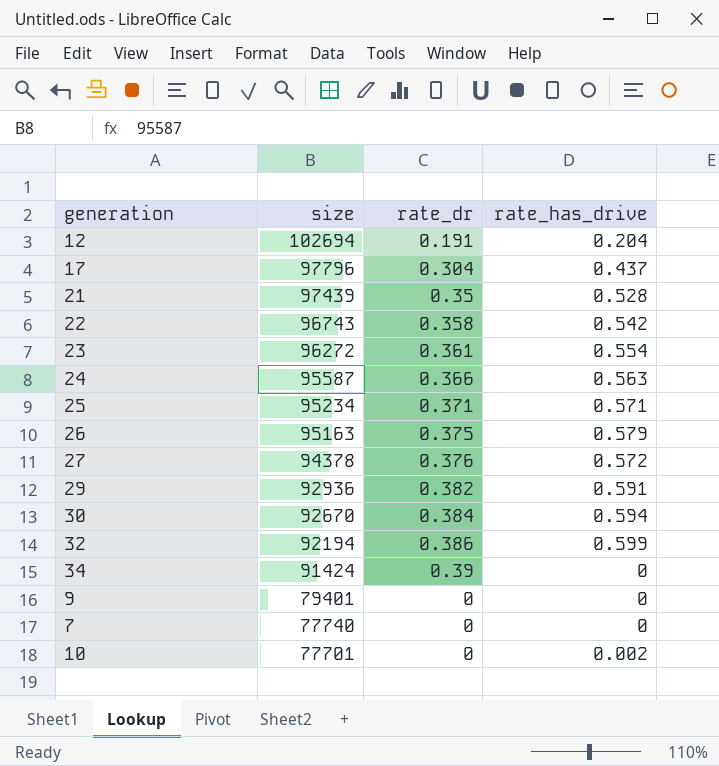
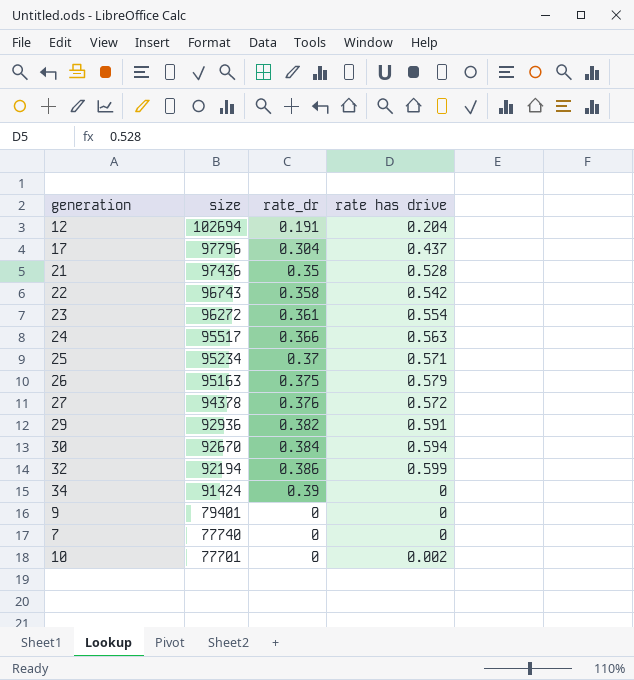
column name: rate_has_drive -> rate has drive
21 | size: 97439 -> 97436
24 | size: 95587 -> 95517
25 | rate_dr: 0.371 -> 0.37

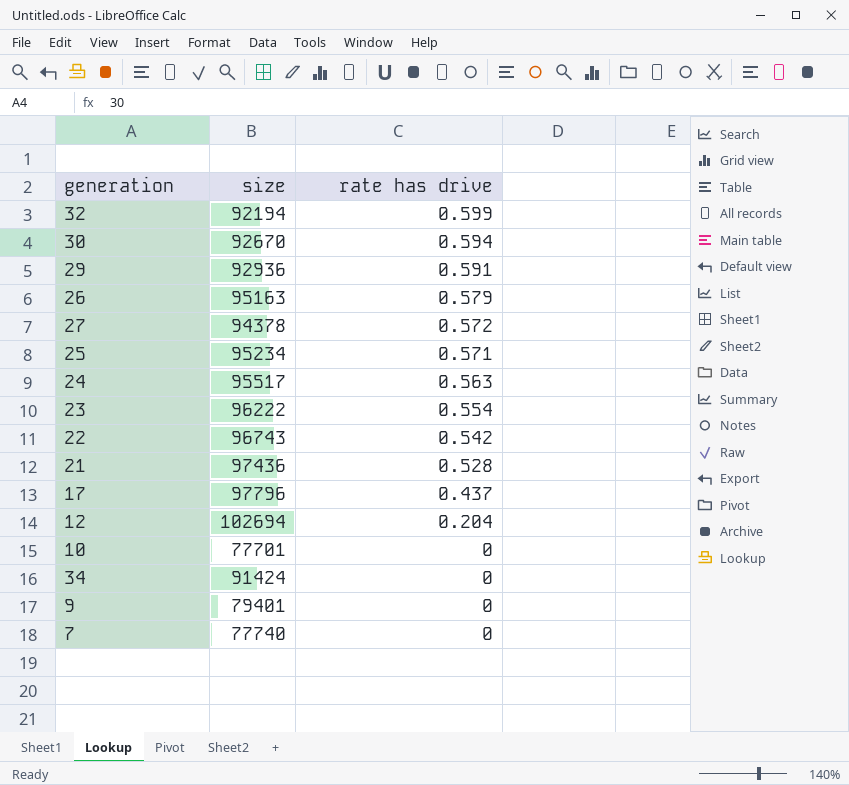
row order: size descending -> rate has drive descending
column rate_dr | position: 3 -> none
23 | size: 96272 -> 96222
10 | rate has drive: 0.002 -> 0

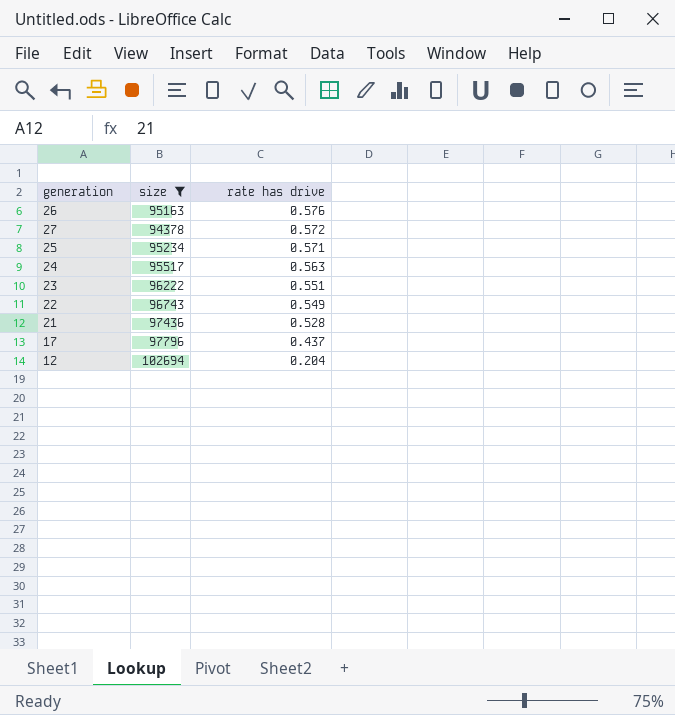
filter: none -> size >= 94378
26 | rate has drive: 0.579 -> 0.576
23 | rate has drive: 0.554 -> 0.551
22 | rate has drive: 0.542 -> 0.549

